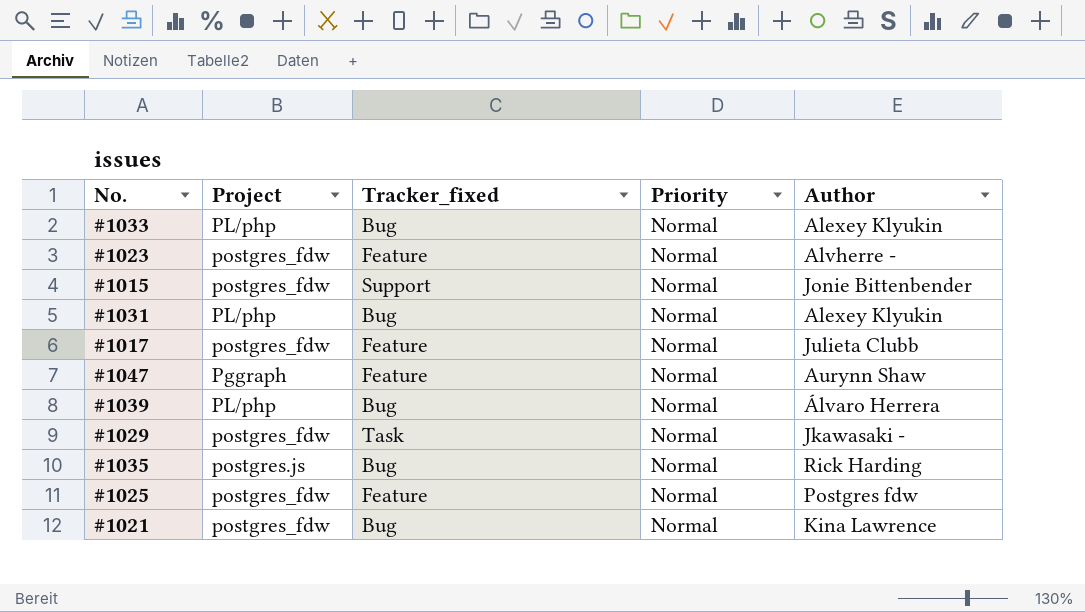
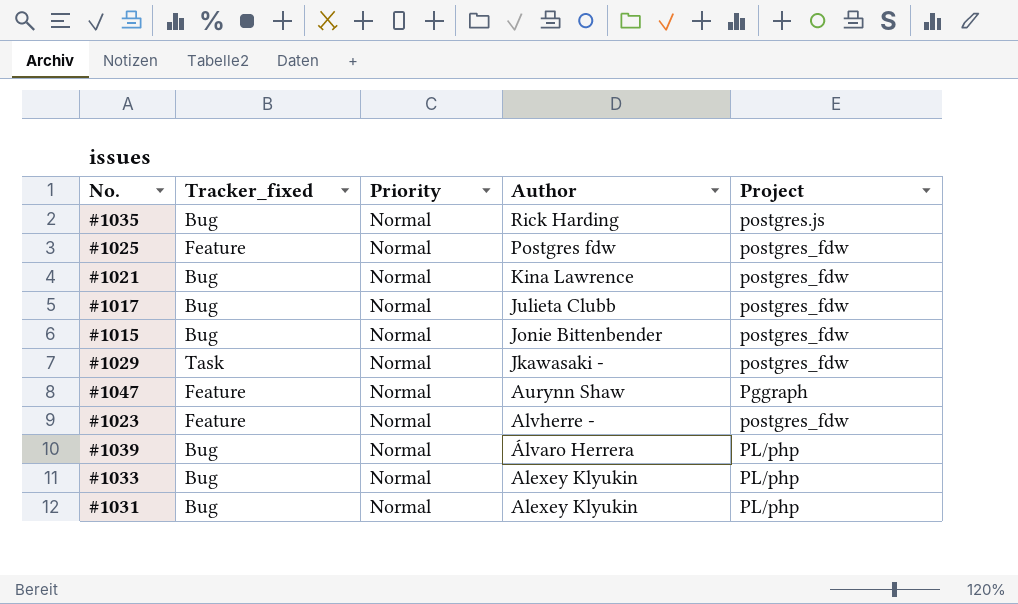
row order: none -> Author descending
column Project | position: 2 -> 5
#1017 | Tracker_fixed: Feature -> Bug
#1015 | Tracker_fixed: Support -> Bug

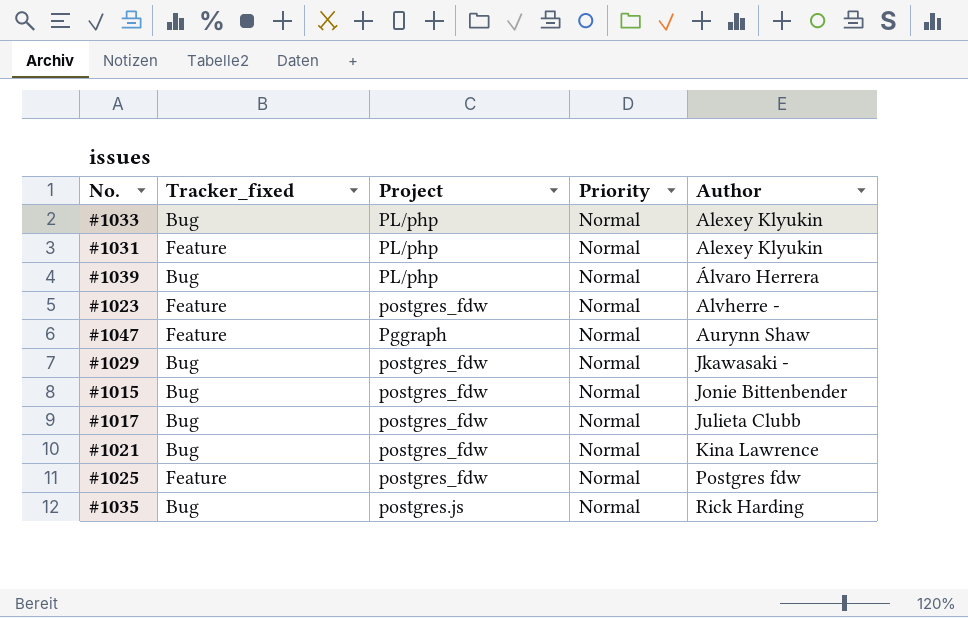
row order: Author descending -> Author ascending
column Project | position: 5 -> 3
#1031 | Tracker_fixed: Bug -> Feature
#1029 | Tracker_fixed: Task -> Bug

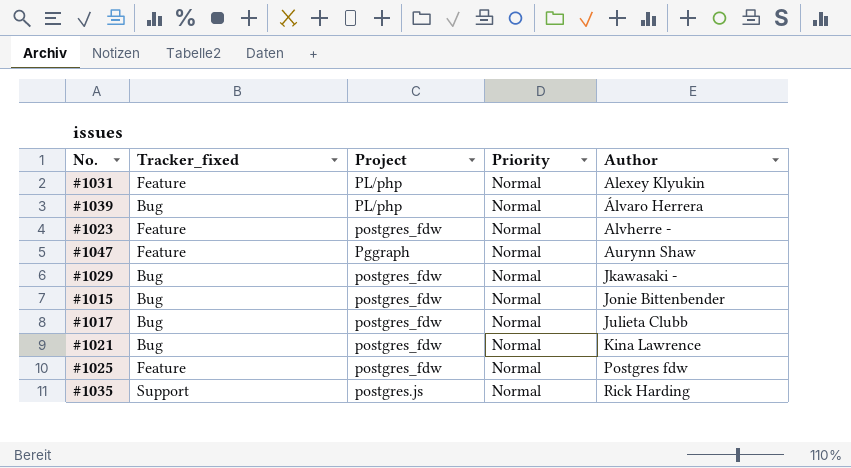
row #1033: Bug | PL/php | Normal | Alexey Klyukin -> none
#1035 | Tracker_fixed: Bug -> Support

